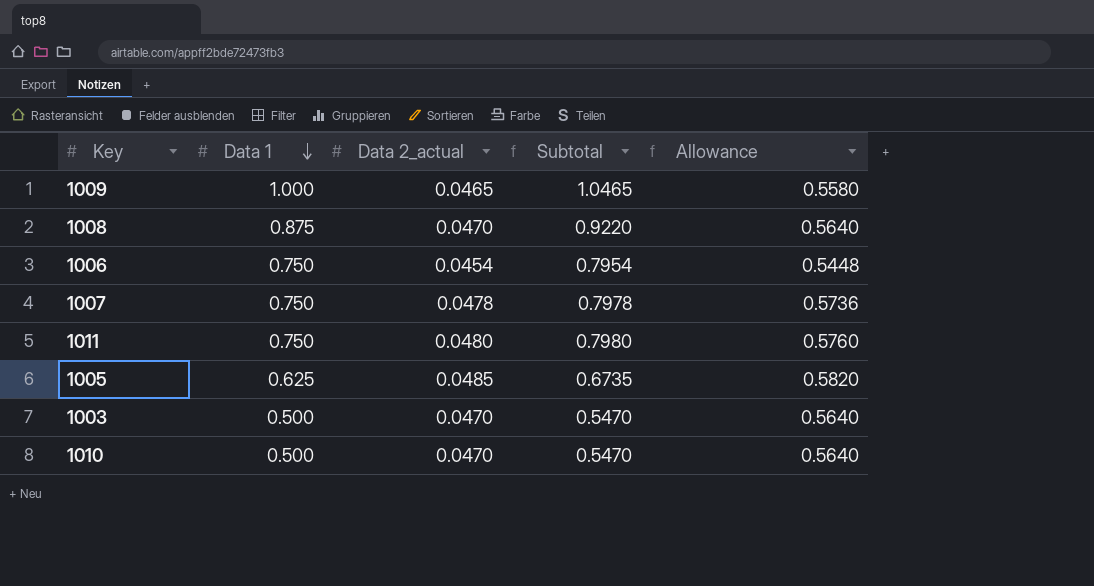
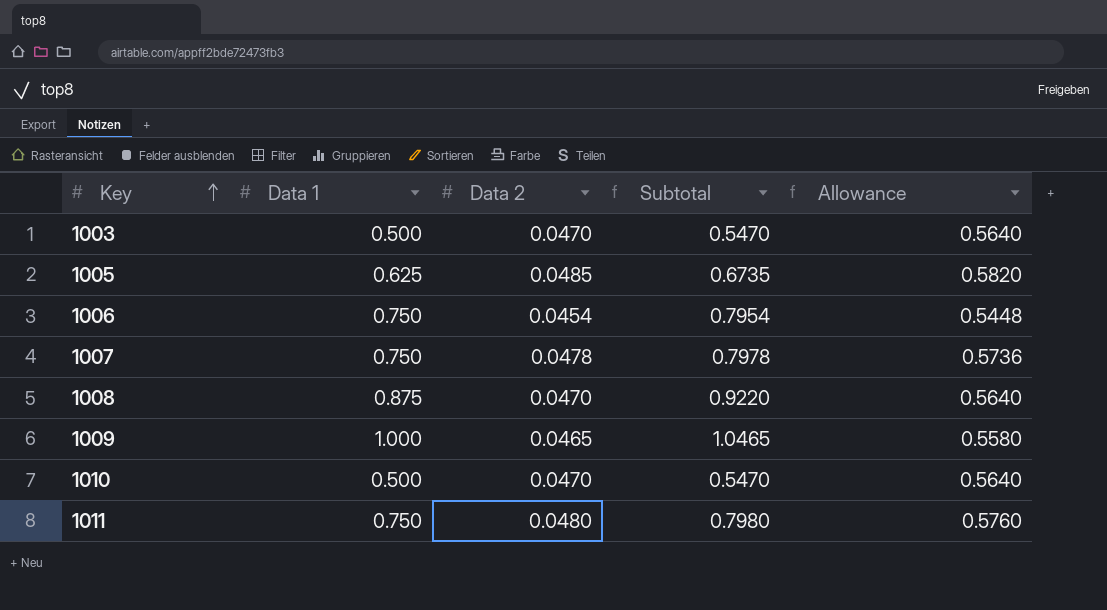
row order: Data 1 descending -> Key ascending
column name: Data 2_actual -> Data 2

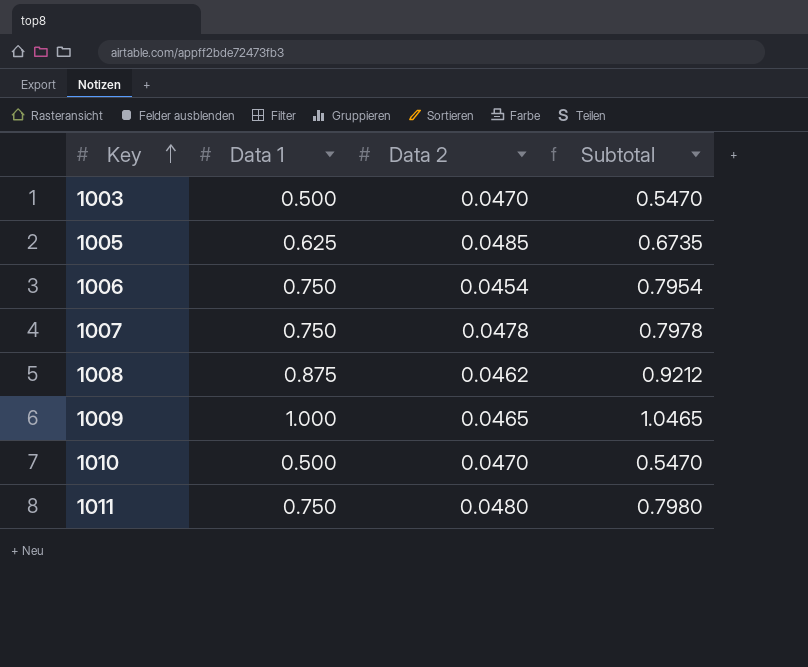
column Allowance | formula: [Data 2] * 12 -> none
1008 | Data 2: 0.0470 -> 0.0462
1008 | Subtotal: 0.9220 -> 0.9212

